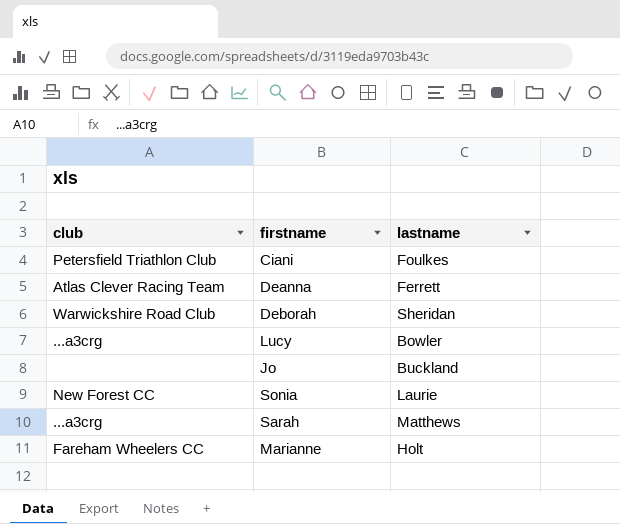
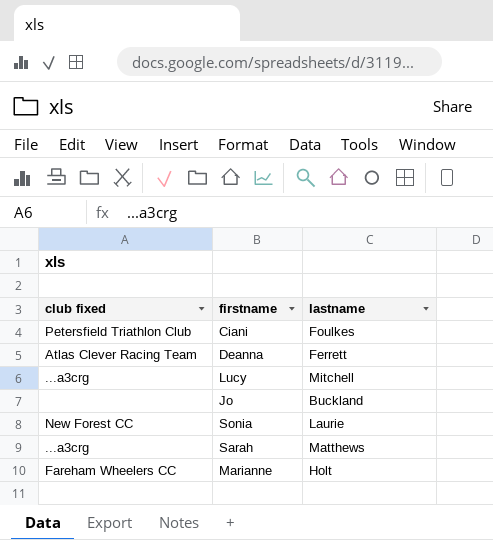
column name: club -> club fixed
row Deborah: Warwickshire Road Club | Sheridan -> none
Lucy | lastname: Bowler -> Mitchell

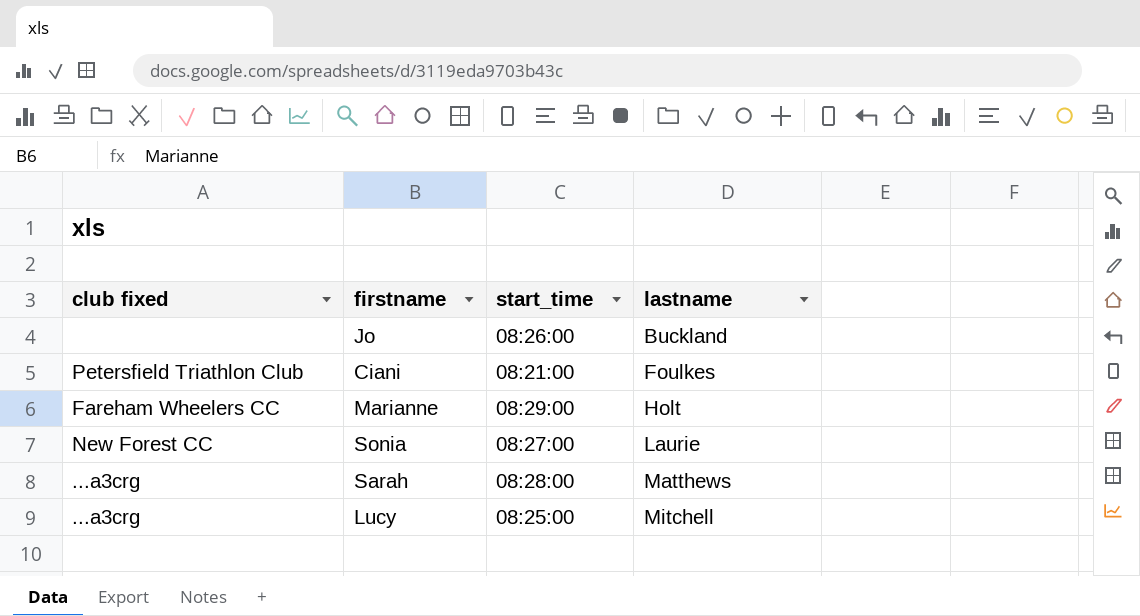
row order: none -> lastname ascending
column start_time | position: none -> 3
row Deanna: Atlas Clever Racing Team | Ferrett -> none

